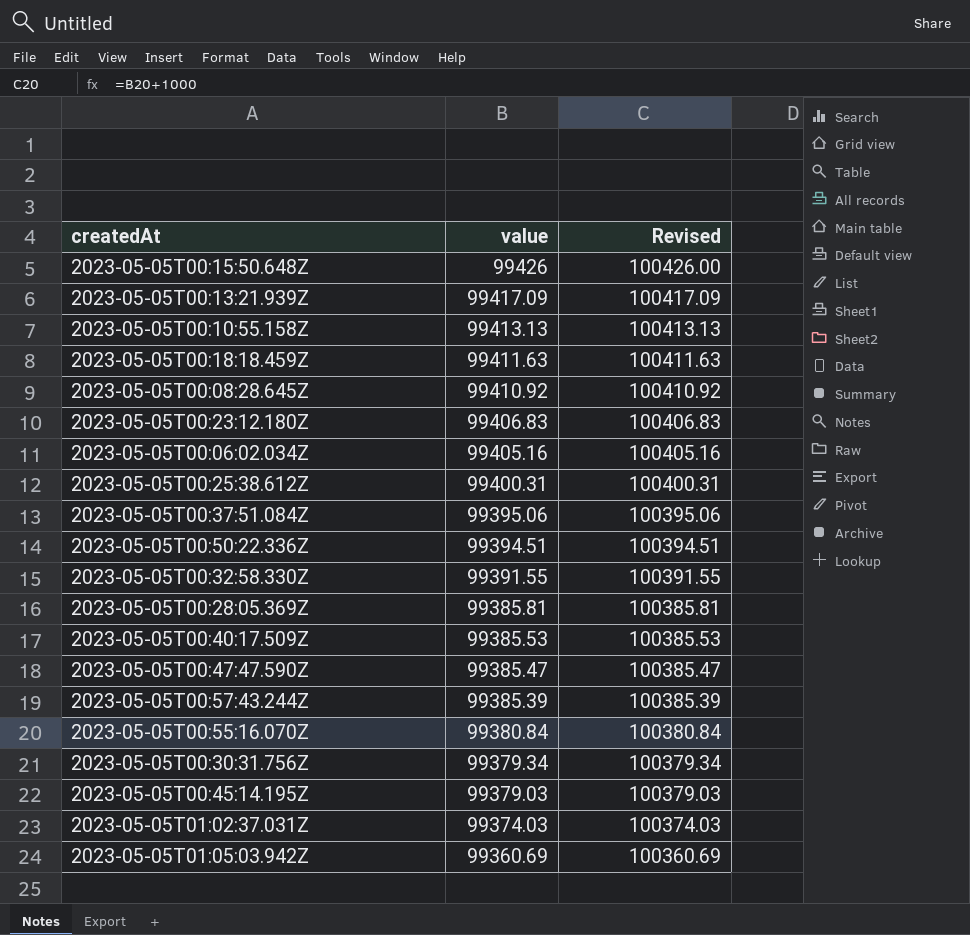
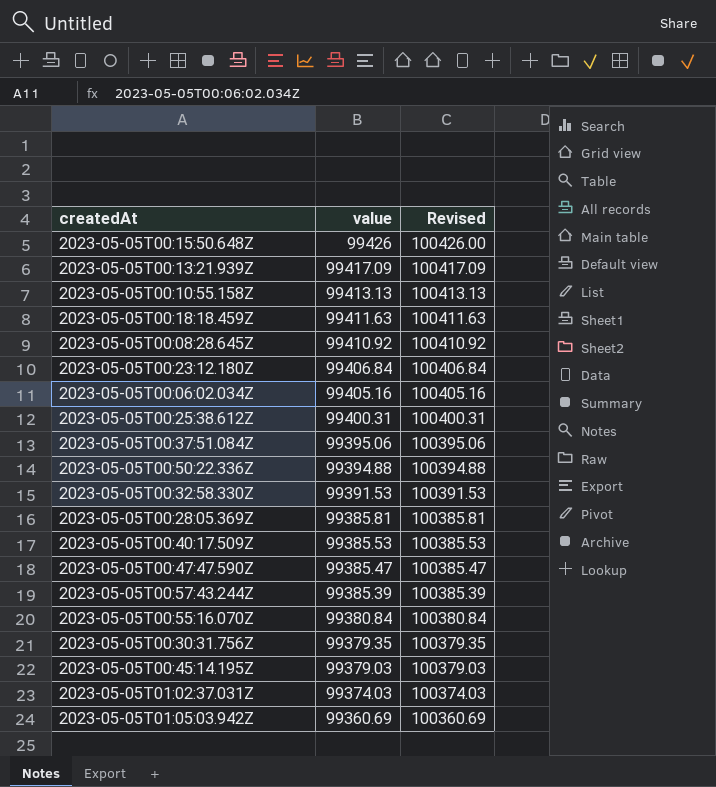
2023-05-05T00:23:12.180Z | value: 99406.83 -> 99406.84
2023-05-05T00:23:12.180Z | Revised: 100406.83 -> 100406.84
2023-05-05T00:50:22.336Z | value: 99394.51 -> 99394.88
2023-05-05T00:50:22.336Z | Revised: 100394.51 -> 100394.88
2023-05-05T00:32:58.330Z | value: 99391.55 -> 99391.53
2023-05-05T00:32:58.330Z | Revised: 100391.55 -> 100391.53
2023-05-05T00:30:31.756Z | value: 99379.34 -> 99379.35
2023-05-05T00:30:31.756Z | Revised: 100379.34 -> 100379.35

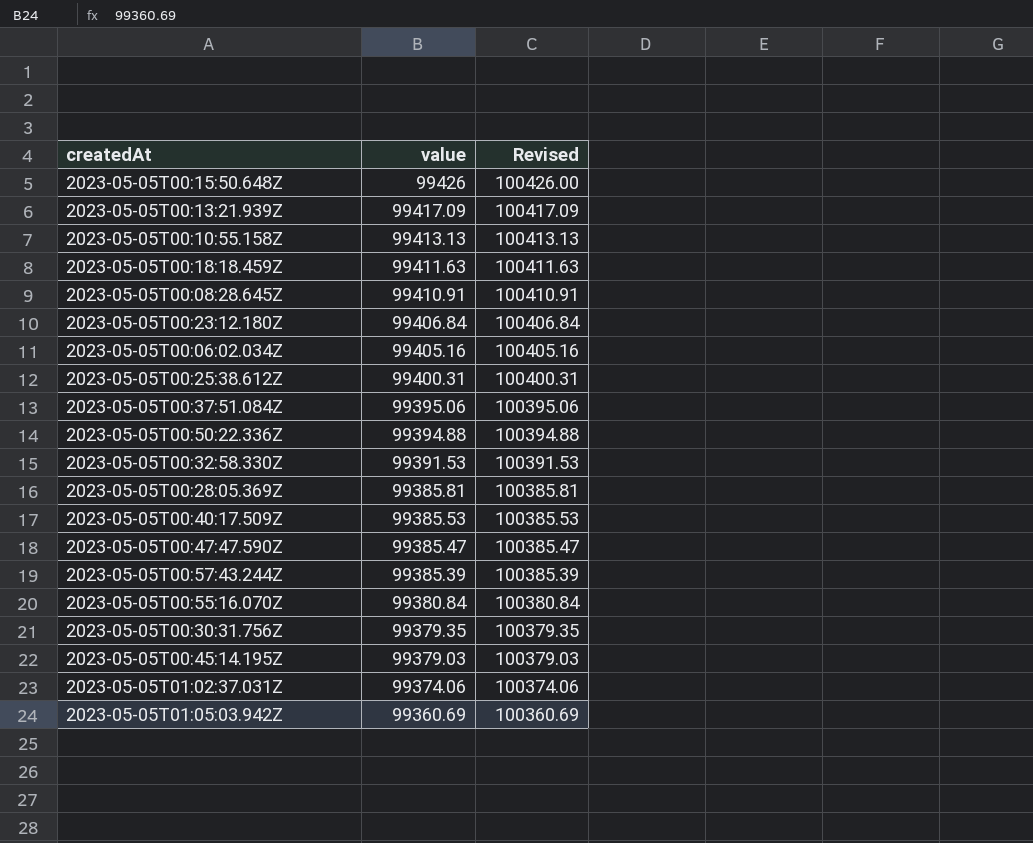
2023-05-05T00:08:28.645Z | value: 99410.92 -> 99410.91
2023-05-05T00:08:28.645Z | Revised: 100410.92 -> 100410.91
2023-05-05T01:02:37.031Z | value: 99374.03 -> 99374.06
2023-05-05T01:02:37.031Z | Revised: 100374.03 -> 100374.06

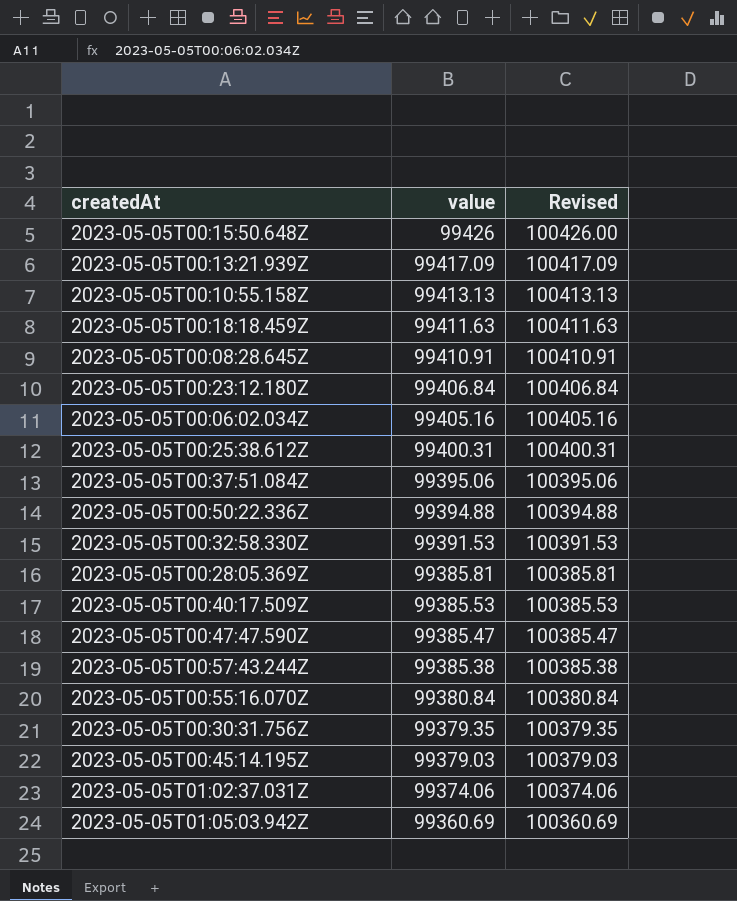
2023-05-05T00:57:43.244Z | value: 99385.39 -> 99385.38
2023-05-05T00:57:43.244Z | Revised: 100385.39 -> 100385.38

